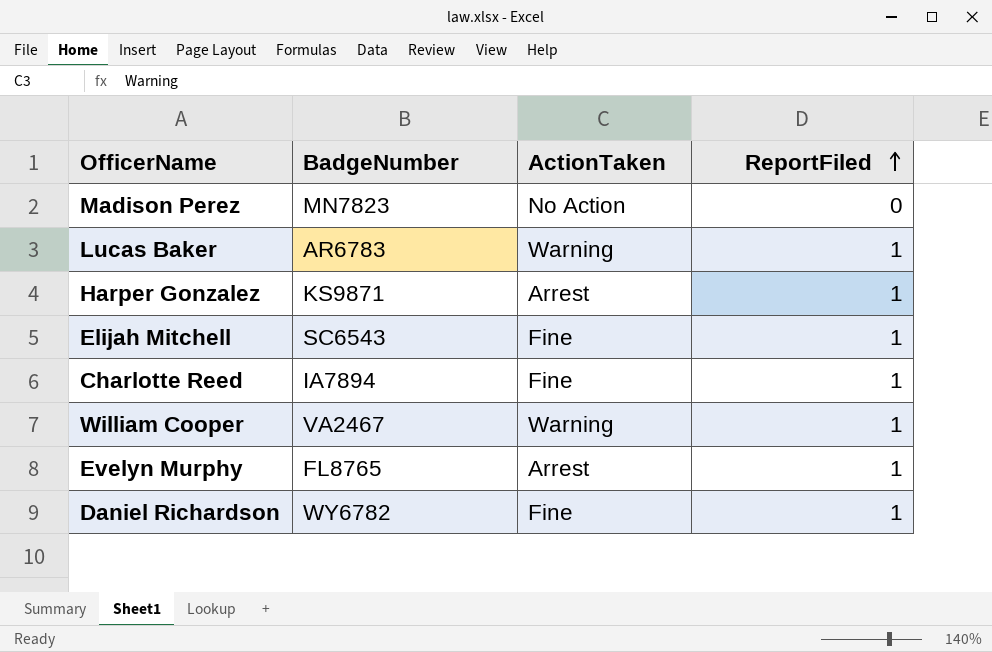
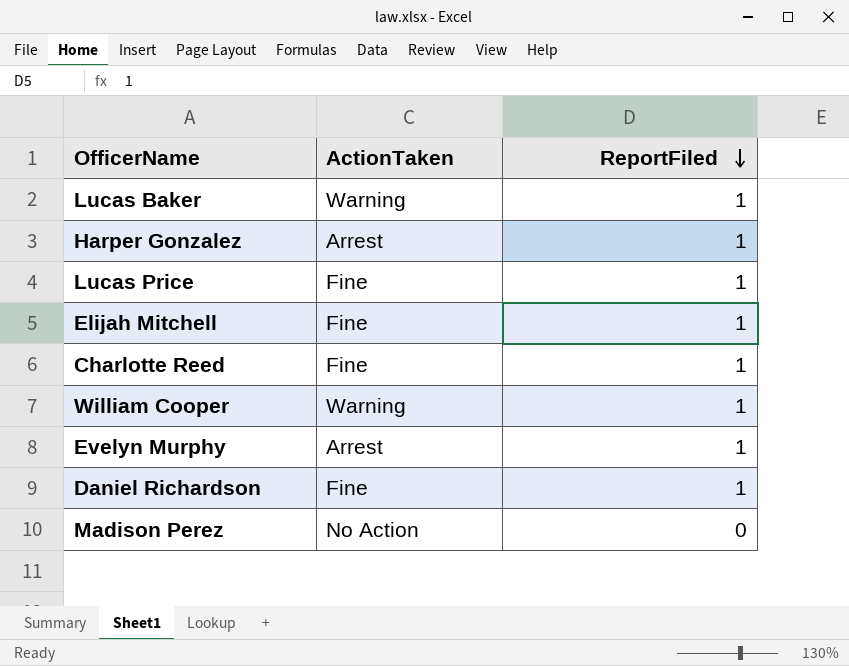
row order: ReportFiled ascending -> ReportFiled descending
column BadgeNumber | position: 2 -> none
row Lucas Price: none -> Fine | 1

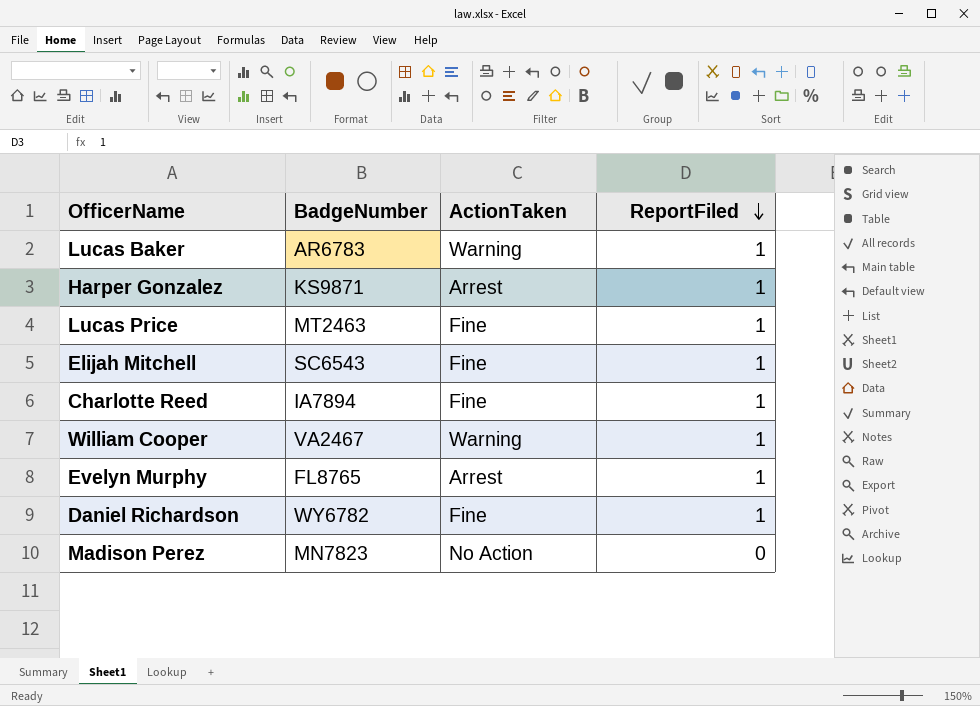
column BadgeNumber | position: none -> 2

